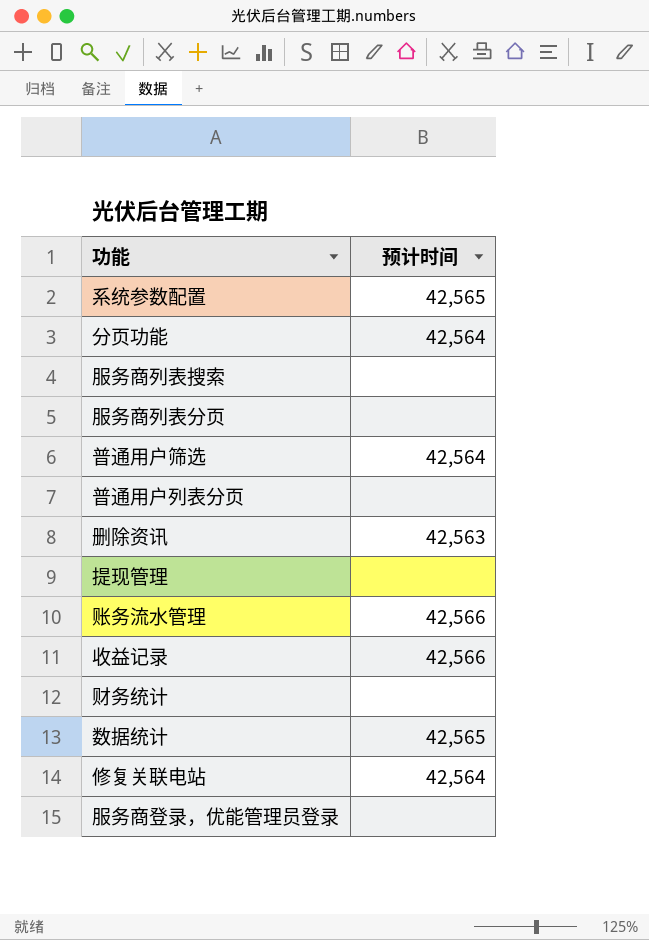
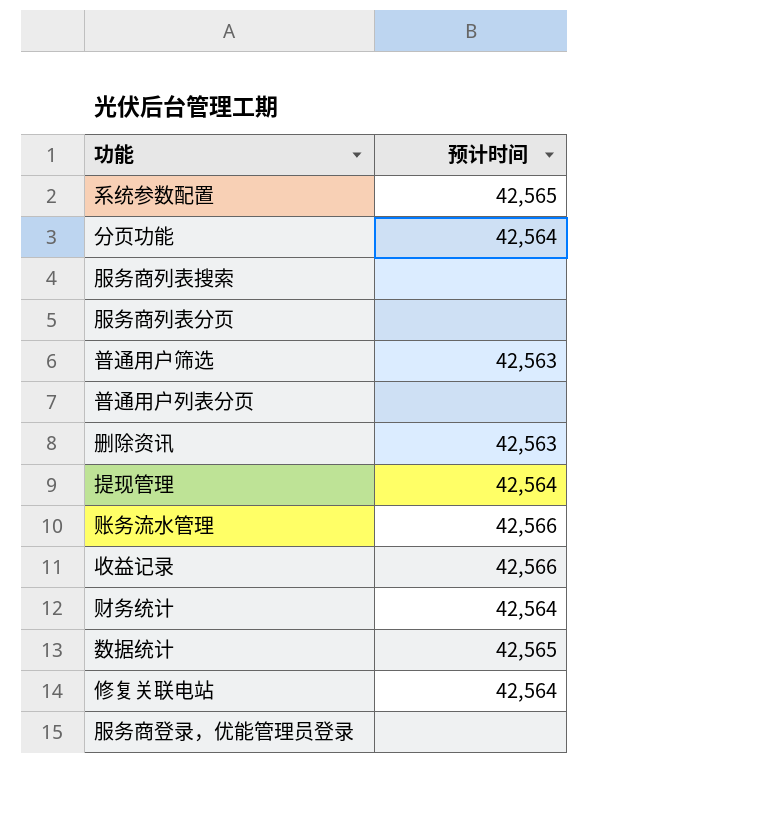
普通用户筛选 | 预计时间: 42,564 -> 42,563
提现管理 | 预计时间: none -> 42,564
财务统计 | 预计时间: none -> 42,564

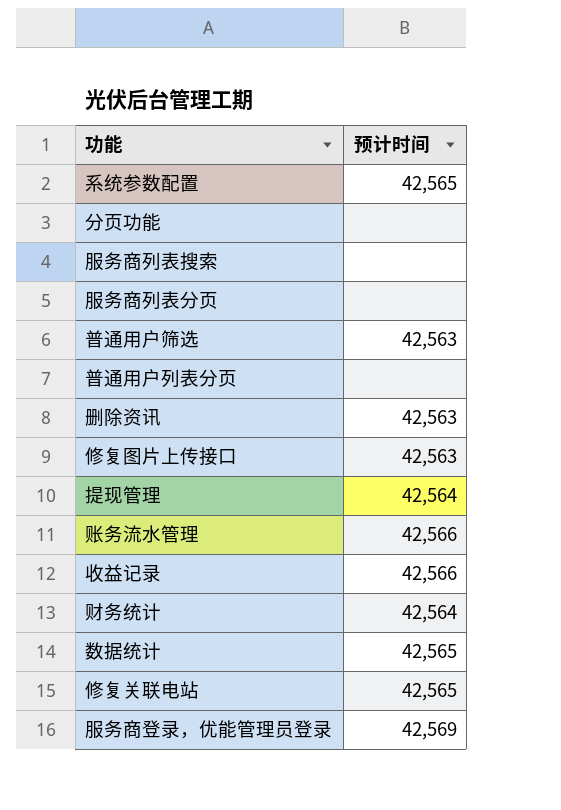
分页功能 | 预计时间: 42,564 -> none
row 修复图片上传接口: none -> 42,563
修复关联电站 | 预计时间: 42,564 -> 42,565
服务商登录，优能管理员登录 | 预计时间: none -> 42,569

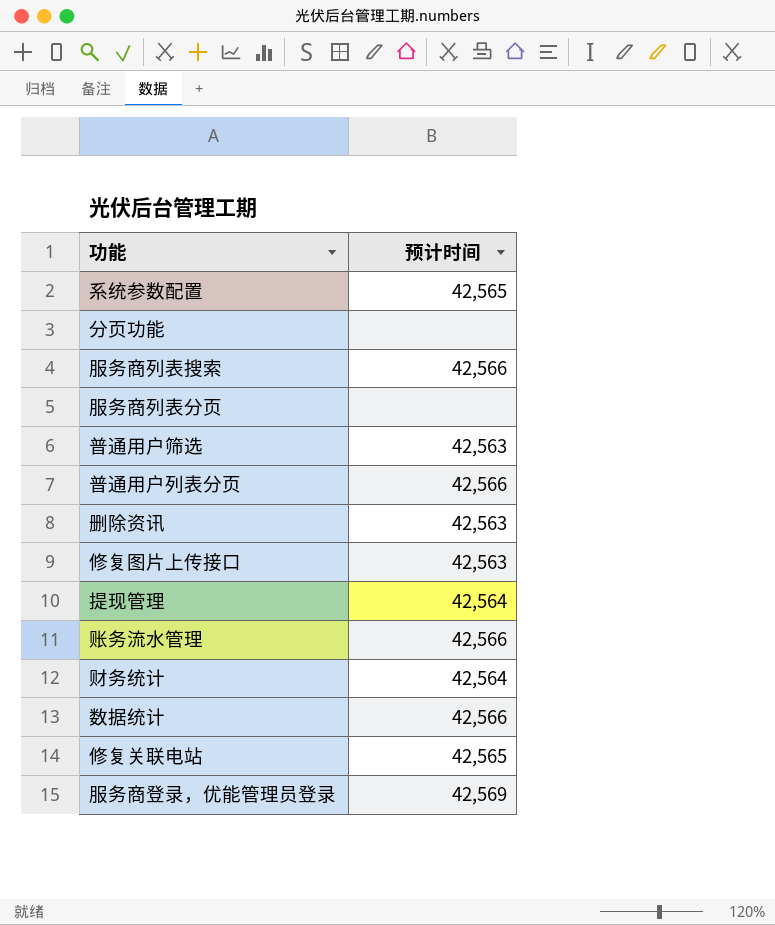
row 收益记录: 42,566 -> none
服务商列表搜索 | 预计时间: none -> 42,566
普通用户列表分页 | 预计时间: none -> 42,566
数据统计 | 预计时间: 42,565 -> 42,566

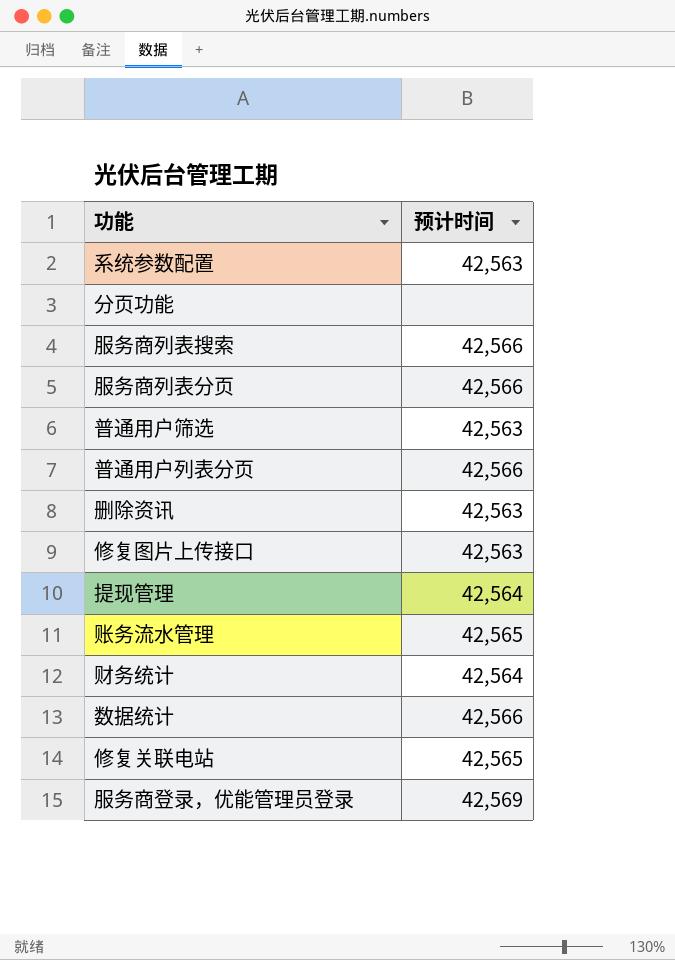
系统参数配置 | 预计时间: 42,565 -> 42,563
服务商列表分页 | 预计时间: none -> 42,566
账务流水管理 | 预计时间: 42,566 -> 42,565

